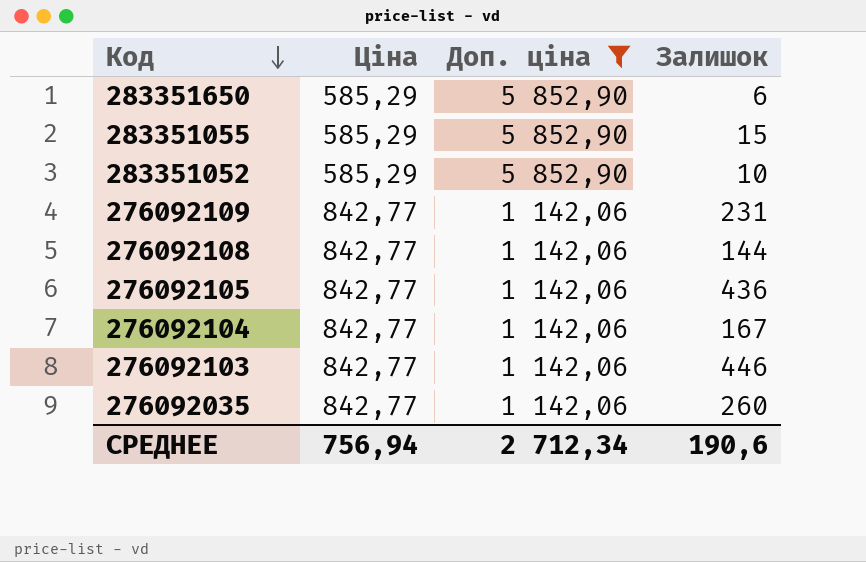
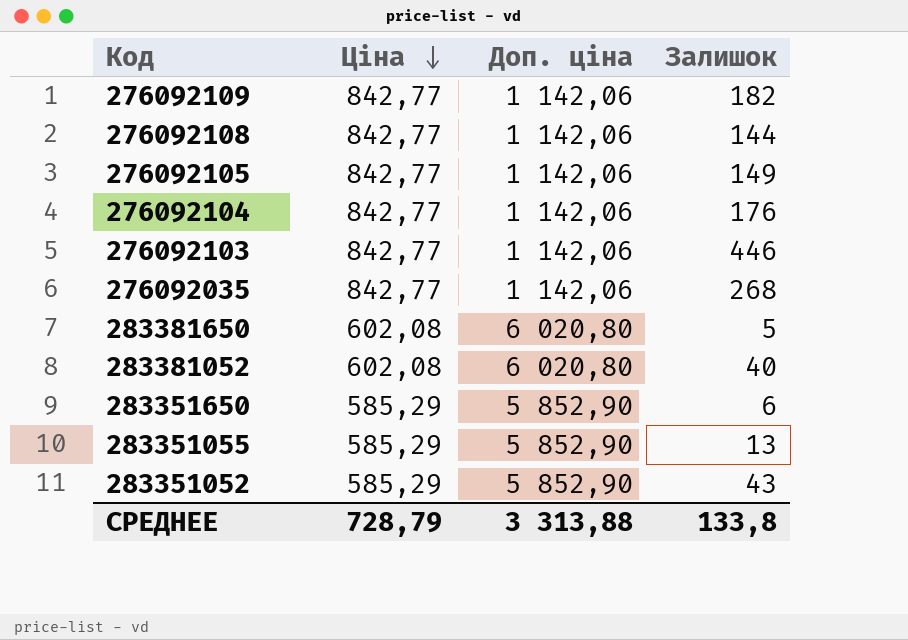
filter: Доп. ціна != 6 020,80 -> none
row order: Код descending -> Ціна descending
276092109 | Залишок: 231 -> 182
276092105 | Залишок: 436 -> 149
276092104 | Залишок: 167 -> 176
276092035 | Залишок: 260 -> 268
283351055 | Залишок: 15 -> 13
283351052 | Залишок: 10 -> 43
СРЕДНЕЕ | Ціна: 756,94 -> 728,79
СРЕДНЕЕ | Доп. ціна: 2 712,34 -> 3 313,88
СРЕДНЕЕ | Залишок: 190,6 -> 133,8

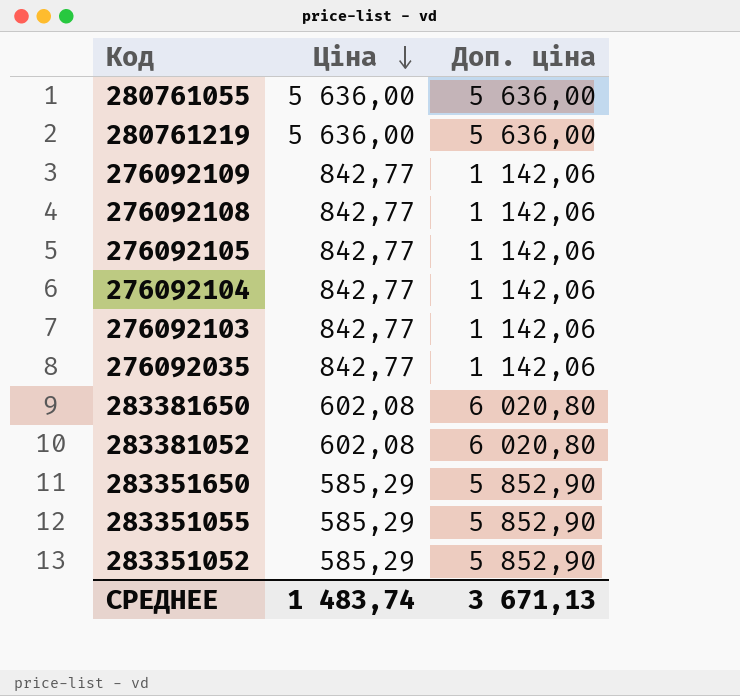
column Залишок | position: 4 -> none
row 280761055: none -> 5 636,00 | 5 636,00
row 280761219: none -> 5 636,00 | 5 636,00
СРЕДНЕЕ | Ціна: 728,79 -> 1 483,74
СРЕДНЕЕ | Доп. ціна: 3 313,88 -> 3 671,13

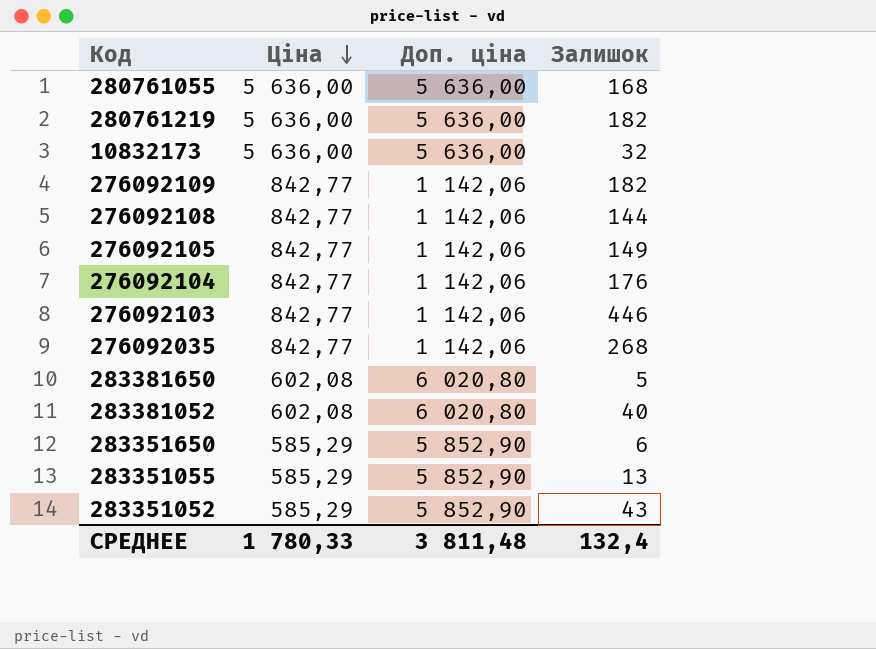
column Залишок | position: none -> 4
row 10832173: none -> 5 636,00 | 5 636,00 | 32
СРЕДНЕЕ | Ціна: 1 483,74 -> 1 780,33
СРЕДНЕЕ | Доп. ціна: 3 671,13 -> 3 811,48

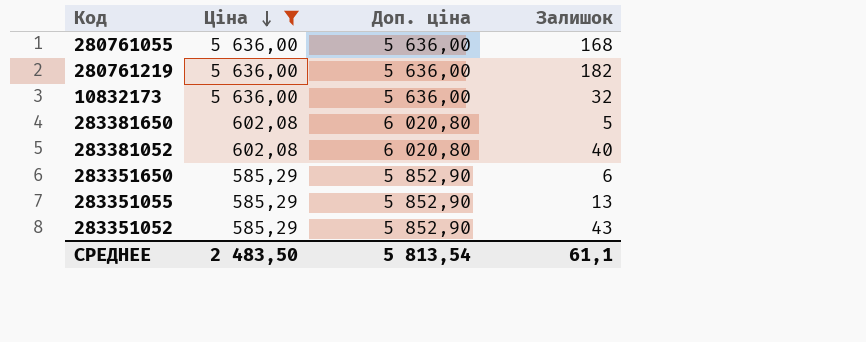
filter: none -> Ціна != 842,77
СРЕДНЕЕ | Ціна: 1 780,33 -> 2 483,50
СРЕДНЕЕ | Доп. ціна: 3 811,48 -> 5 813,54
СРЕДНЕЕ | Залишок: 132,4 -> 61,1

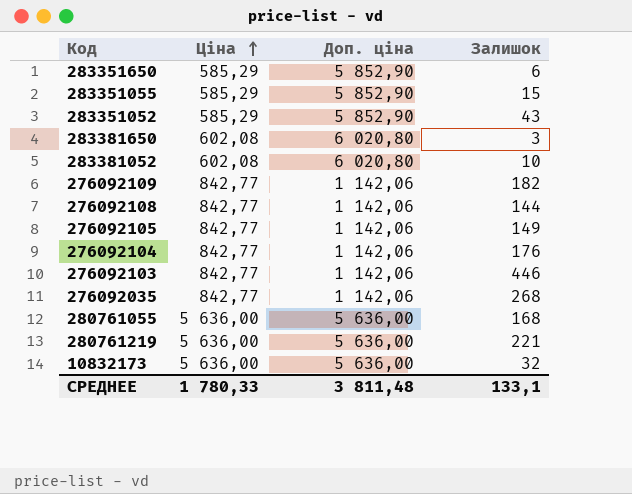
filter: Ціна != 842,77 -> none
row order: Ціна descending -> Ціна ascending
283351055 | Залишок: 13 -> 15
283381650 | Залишок: 5 -> 3
283381052 | Залишок: 40 -> 10
280761219 | Залишок: 182 -> 221
СРЕДНЕЕ | Ціна: 2 483,50 -> 1 780,33
СРЕДНЕЕ | Доп. ціна: 5 813,54 -> 3 811,48
СРЕДНЕЕ | Залишок: 61,1 -> 133,1

